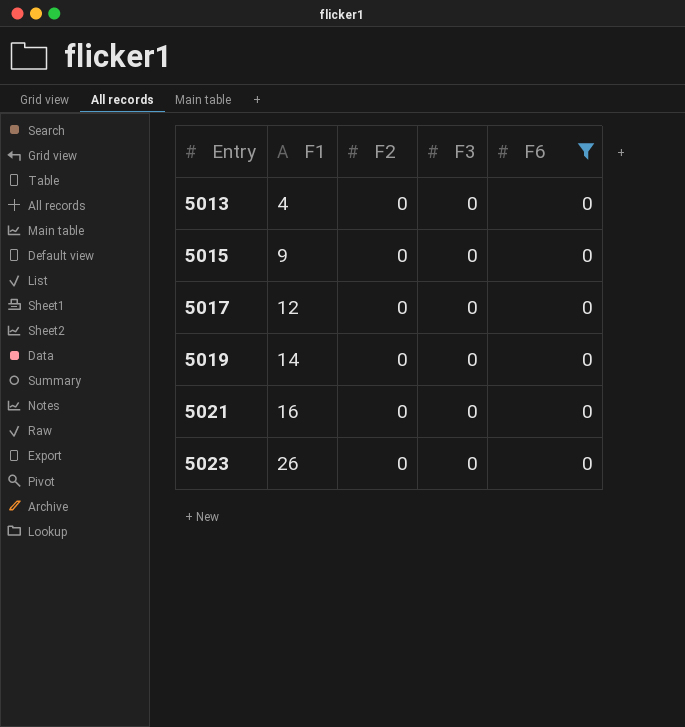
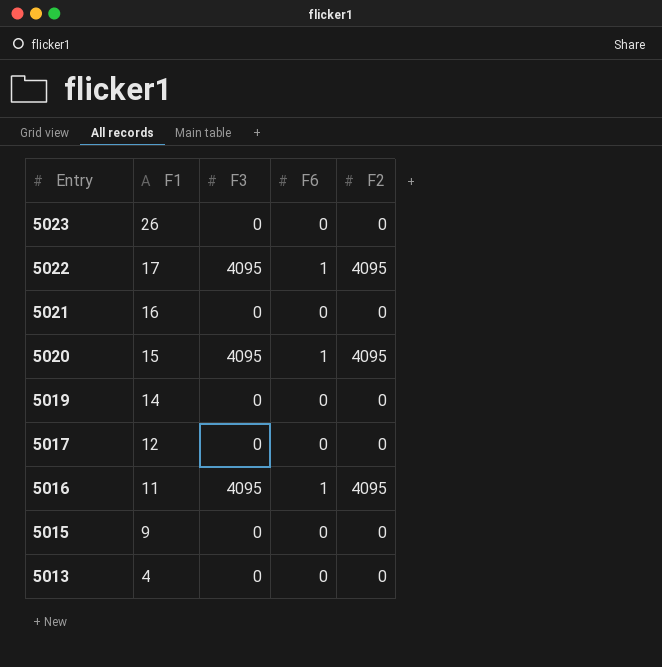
filter: F6 = 0 -> none
row order: Entry ascending -> Entry descending
column F2 | position: 3 -> 5

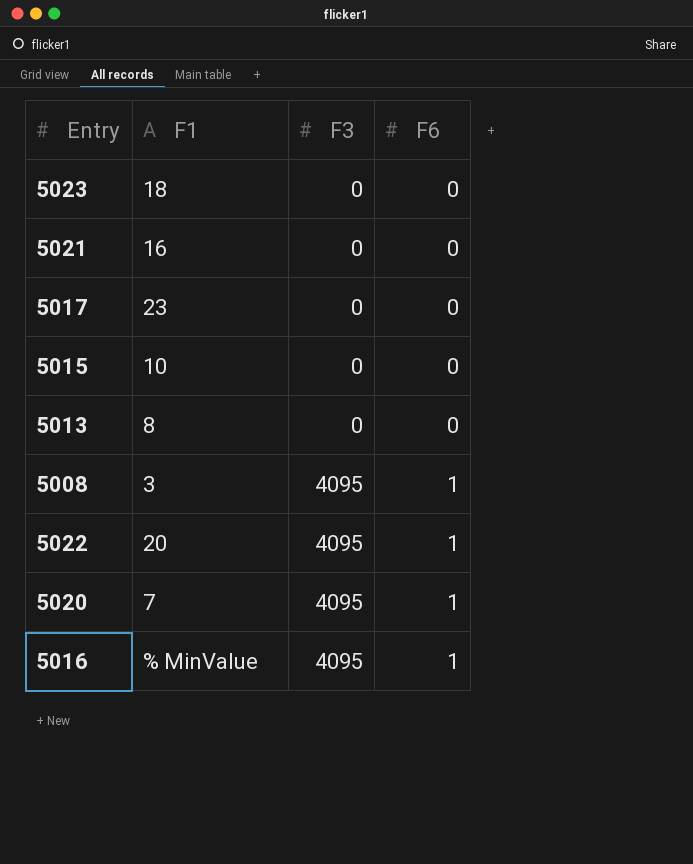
row order: Entry descending -> F3 ascending
column F2 | position: 5 -> none
row 5019: 14 | 0 | 0 | 0 -> none
5023 | F1: 26 -> 18
5017 | F1: 12 -> 23
5015 | F1: 9 -> 10
5013 | F1: 4 -> 8
row 5008: none -> 3 | 4095 | 1
5022 | F1: 17 -> 20
5020 | F1: 15 -> 7
5016 | F1: 11 -> % MinValue

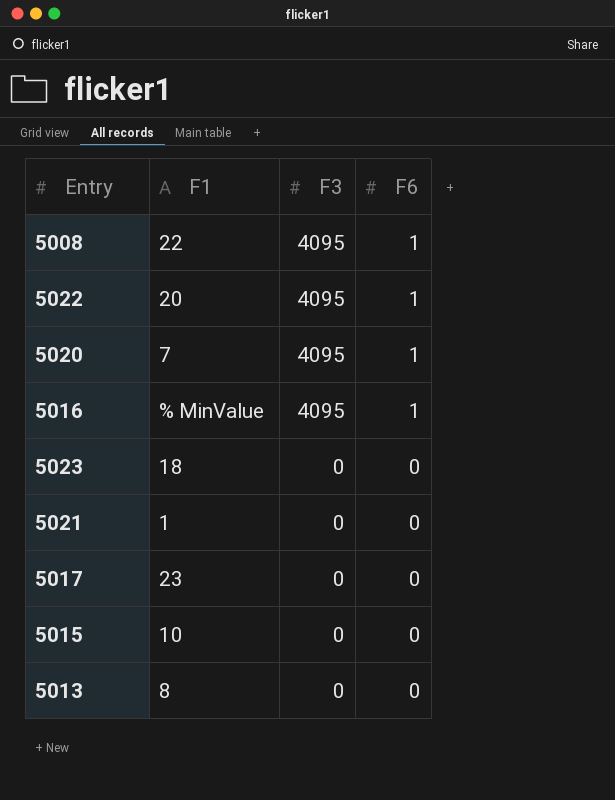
row order: F3 ascending -> F3 descending
5008 | F1: 3 -> 22
5021 | F1: 16 -> 1

